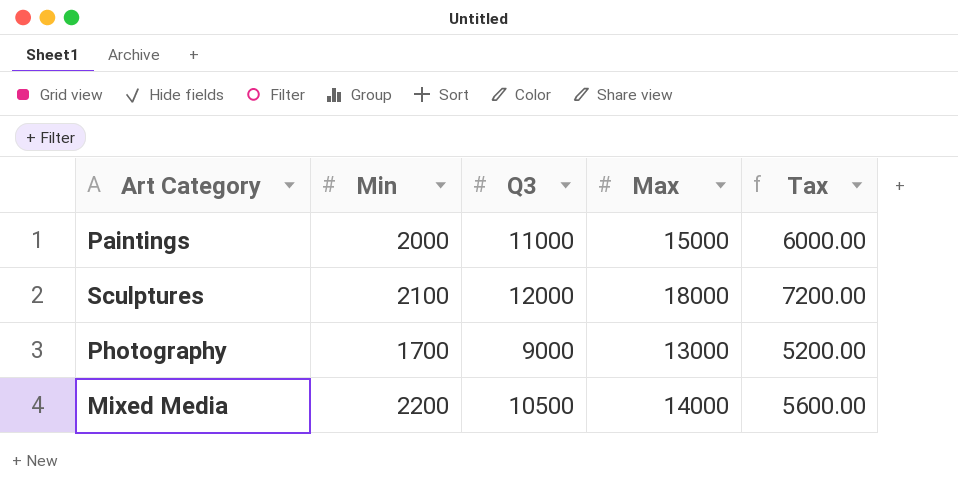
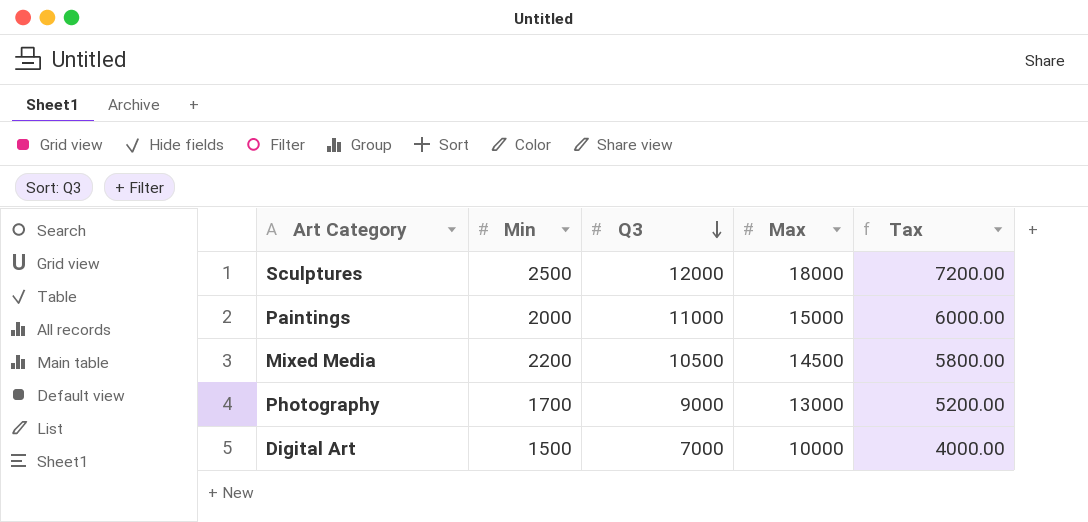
row order: none -> Q3 descending
Sculptures | Min: 2100 -> 2500
Mixed Media | Max: 14000 -> 14500
Mixed Media | Tax: 5600.00 -> 5800.00
row Digital Art: none -> 1500 | 7000 | 10000 | 4000.00

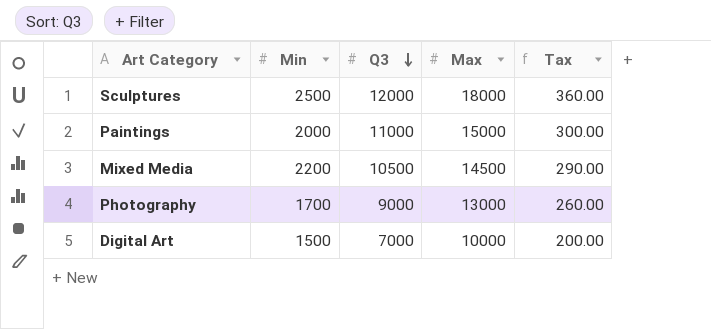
column Tax | formula: [Max] * 0.4 -> [Max] * 0.02

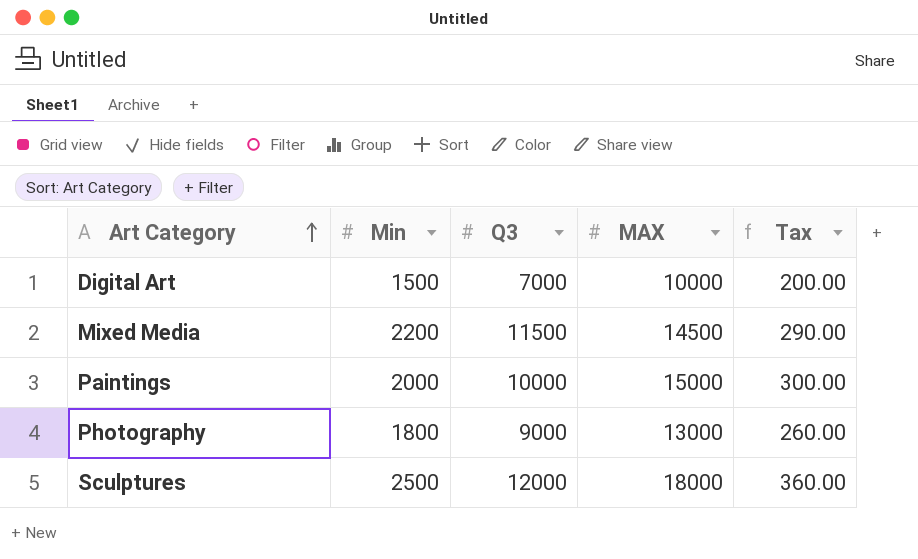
row order: Q3 descending -> Art Category ascending
column name: Max -> MAX
Mixed Media | Q3: 10500 -> 11500
Paintings | Q3: 11000 -> 10000
Photography | Min: 1700 -> 1800

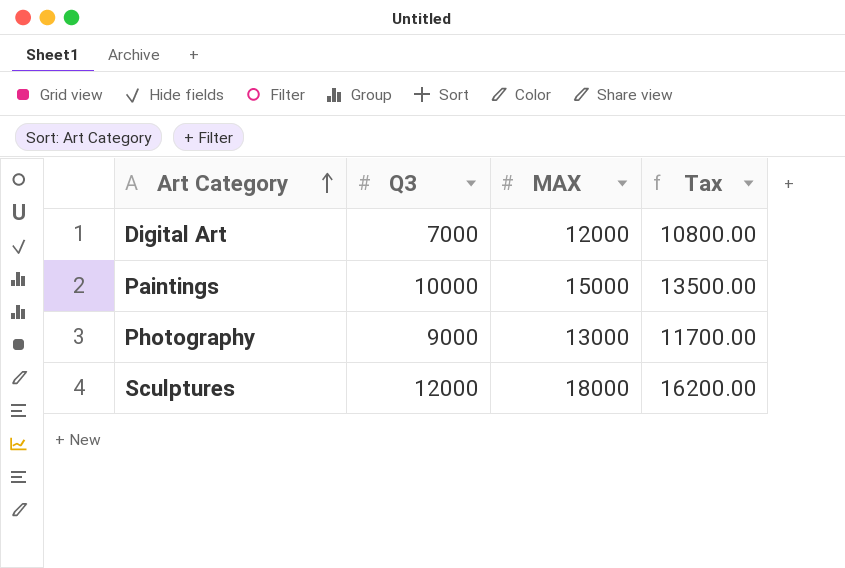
column Min | position: 2 -> none
column Tax | formula: [MAX] * 0.02 -> [MAX] * 0.9
row Mixed Media: 2200 | 11500 | 14500 | 290.00 -> none
Digital Art | MAX: 10000 -> 12000

